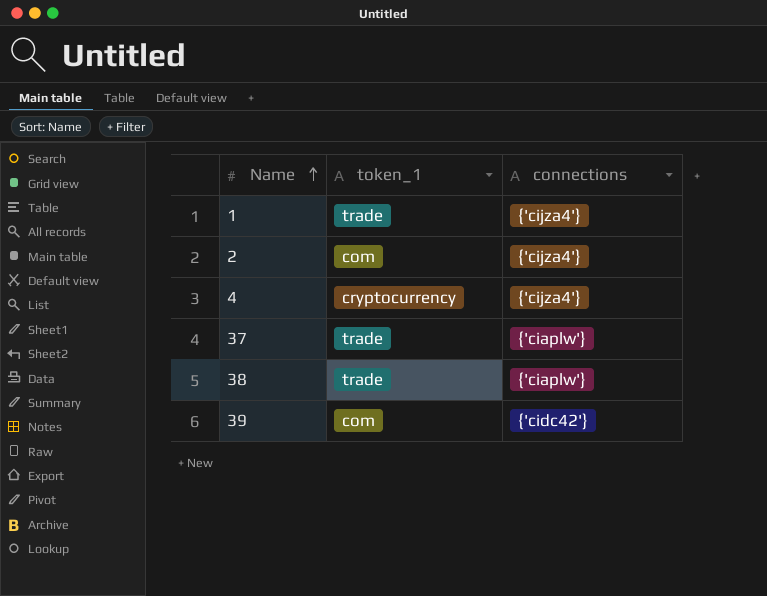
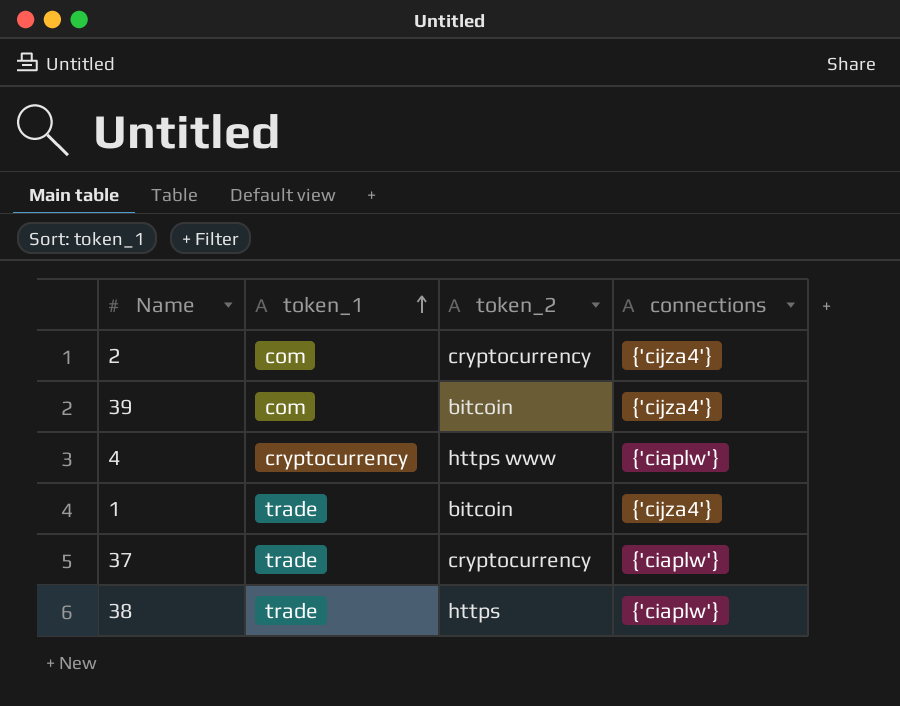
row order: Name ascending -> token_1 ascending
column token_2 | position: none -> 3
39 | connections: {'cidc42'} -> {'cijza4'}
4 | connections: {'cijza4'} -> {'ciaplw'}

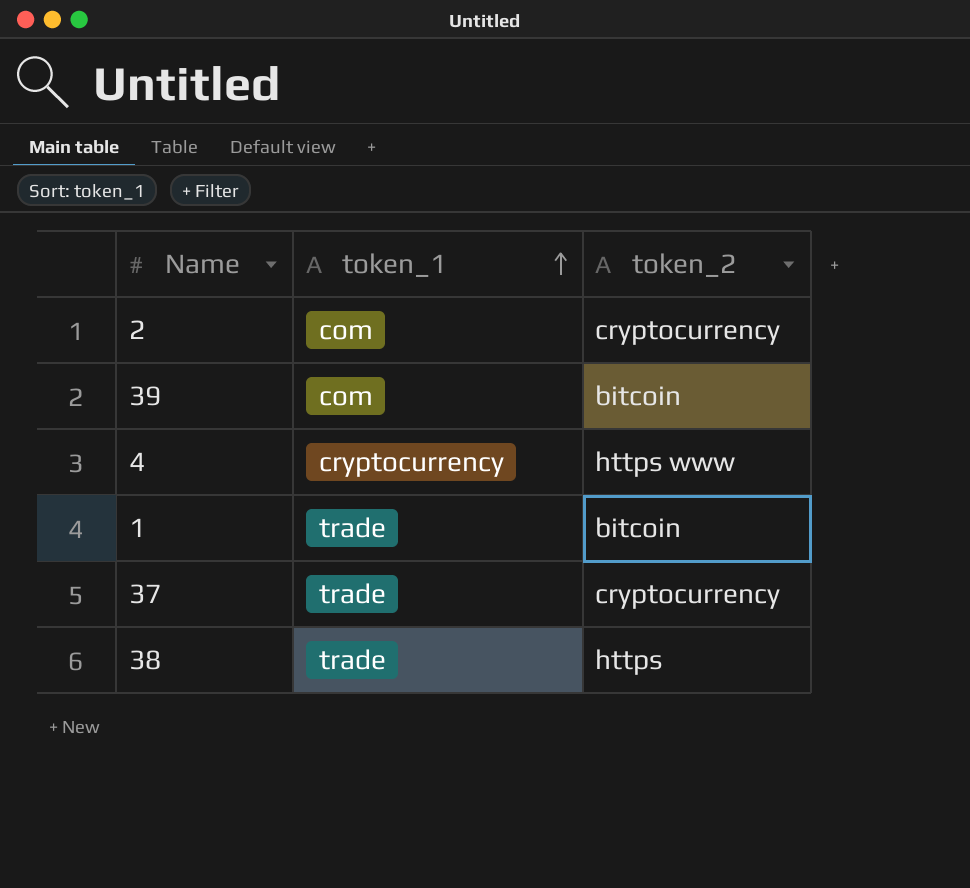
column connections | position: 4 -> none

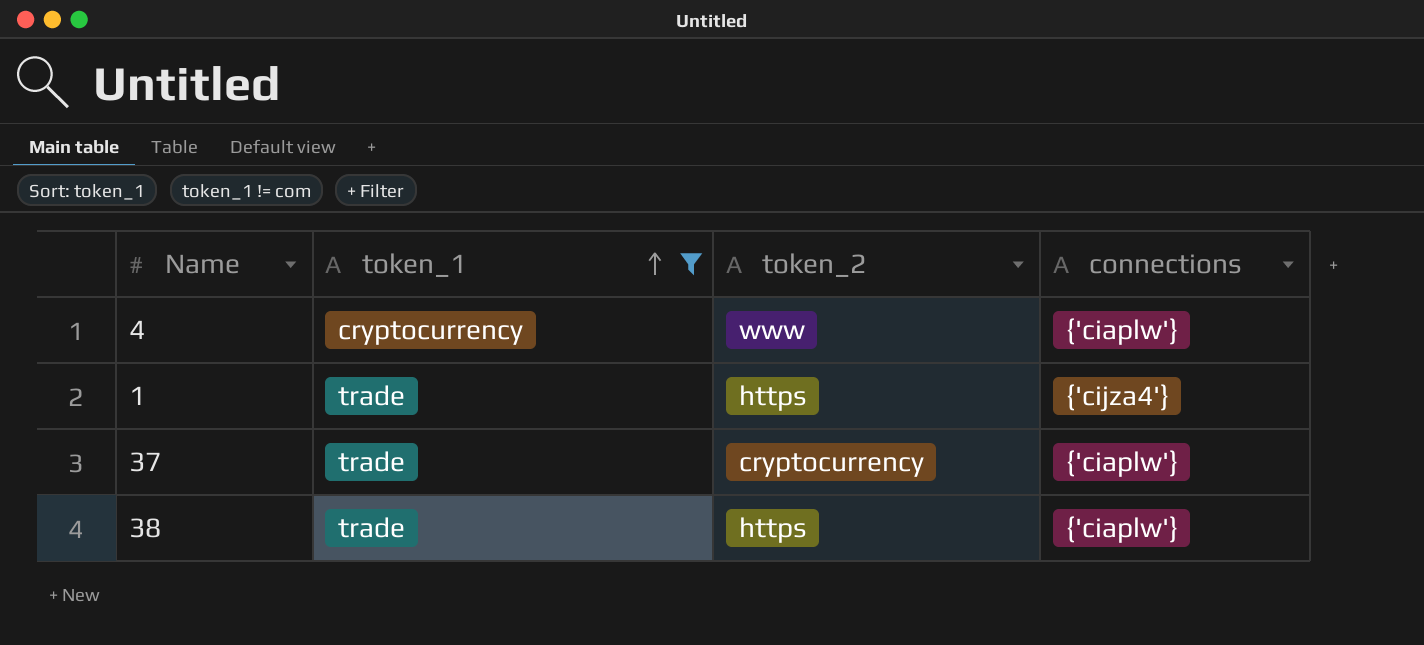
filter: none -> token_1 != com
column connections | position: none -> 4
4 | token_2: https www -> www
1 | token_2: bitcoin -> https

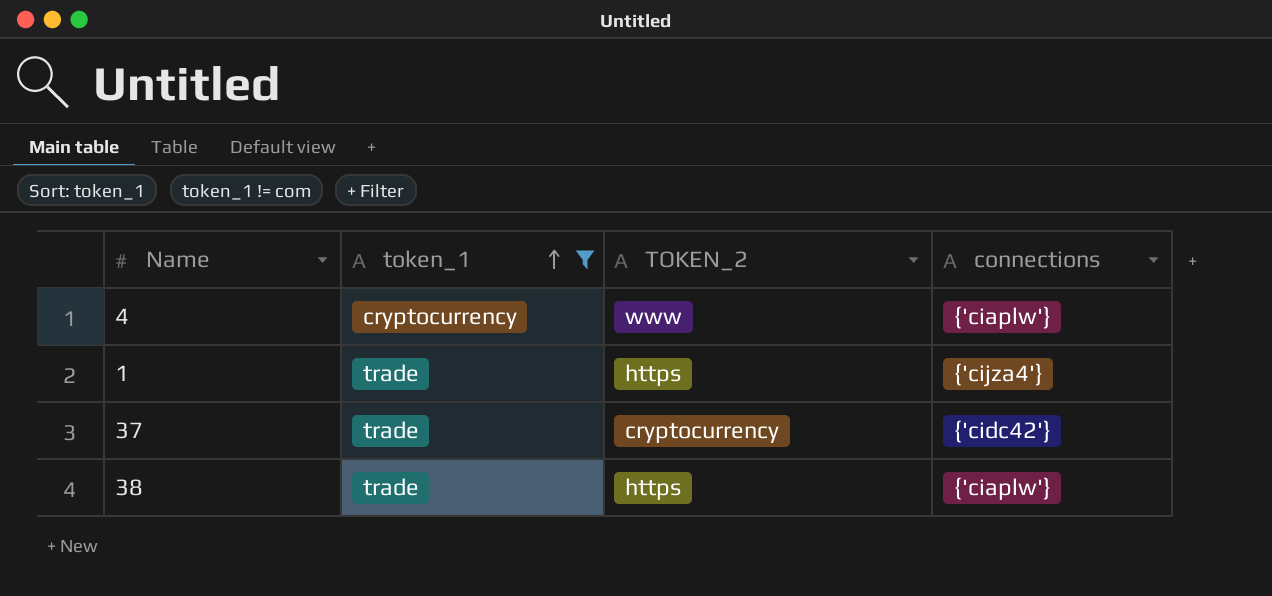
column name: token_2 -> TOKEN_2
37 | connections: {'ciaplw'} -> {'cidc42'}

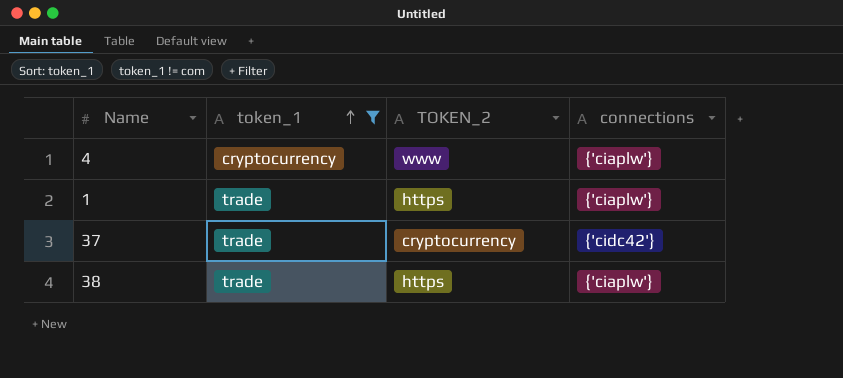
1 | connections: {'cijza4'} -> {'ciaplw'}

